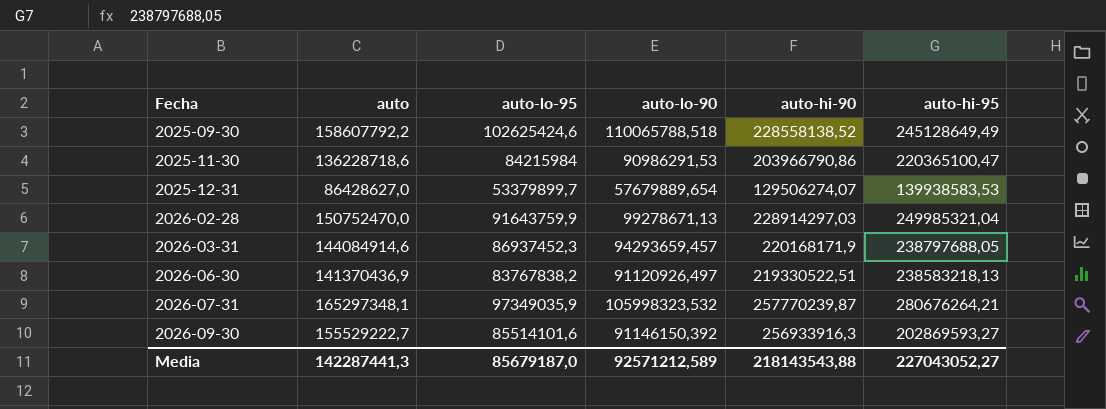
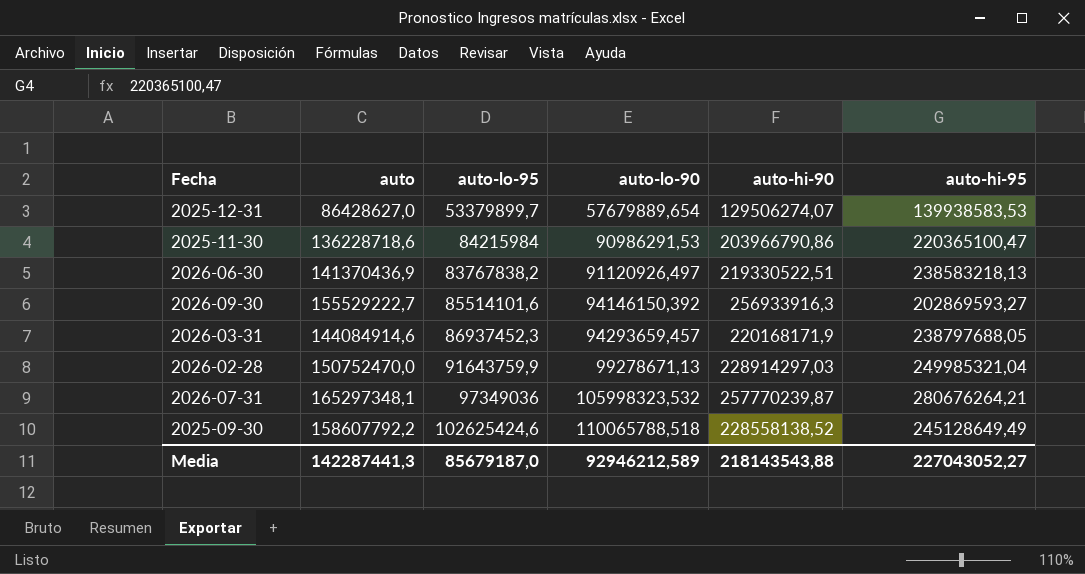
row order: Fecha ascending -> auto-lo-90 ascending
2026-09-30 | auto-lo-90: 91146150,392 -> 94146150,392
2026-07-31 | auto-lo-95: 97349035,9 -> 97349036
Media | auto-lo-90: 92571212,589 -> 92946212,589

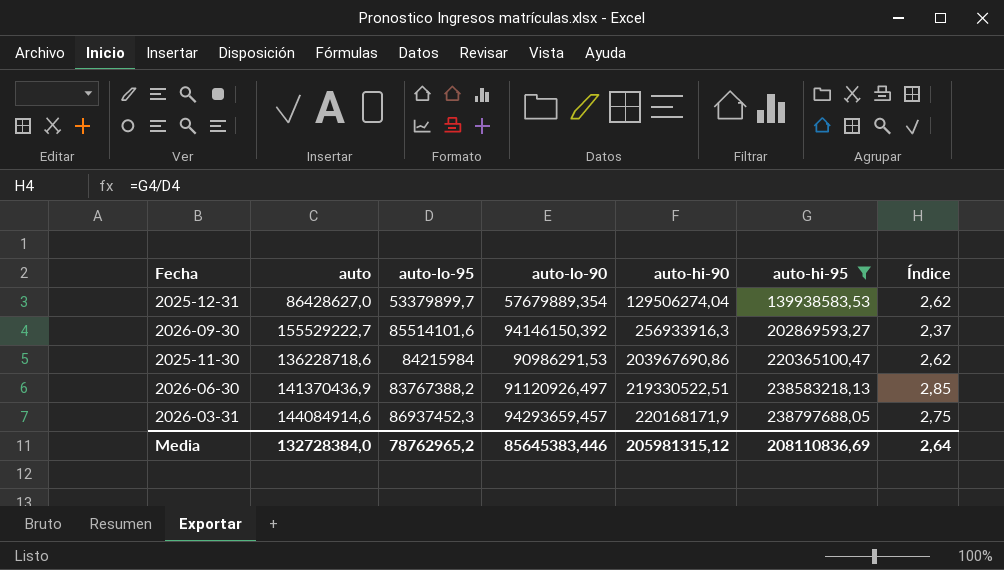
filter: none -> auto-hi-95 <= 238797688,05
row order: auto-lo-90 ascending -> auto-hi-95 ascending
column Índice | formula: none -> [auto-hi-95] / [auto-lo-95]
2025-12-31 | auto-lo-90: 57679889,654 -> 57679889,354
2025-12-31 | auto-hi-90: 129506274,07 -> 129506274,04
2025-11-30 | auto-hi-90: 203966790,86 -> 203967690,86
2026-06-30 | auto-lo-95: 83767838,2 -> 83767388,2
Media | auto: 142287441,3 -> 132728384,0
Media | auto-lo-95: 85679187,0 -> 78762965,2
Media | auto-lo-90: 92946212,589 -> 85645383,446
Media | auto-hi-90: 218143543,88 -> 205981315,12
Media | auto-hi-95: 227043052,27 -> 208110836,69

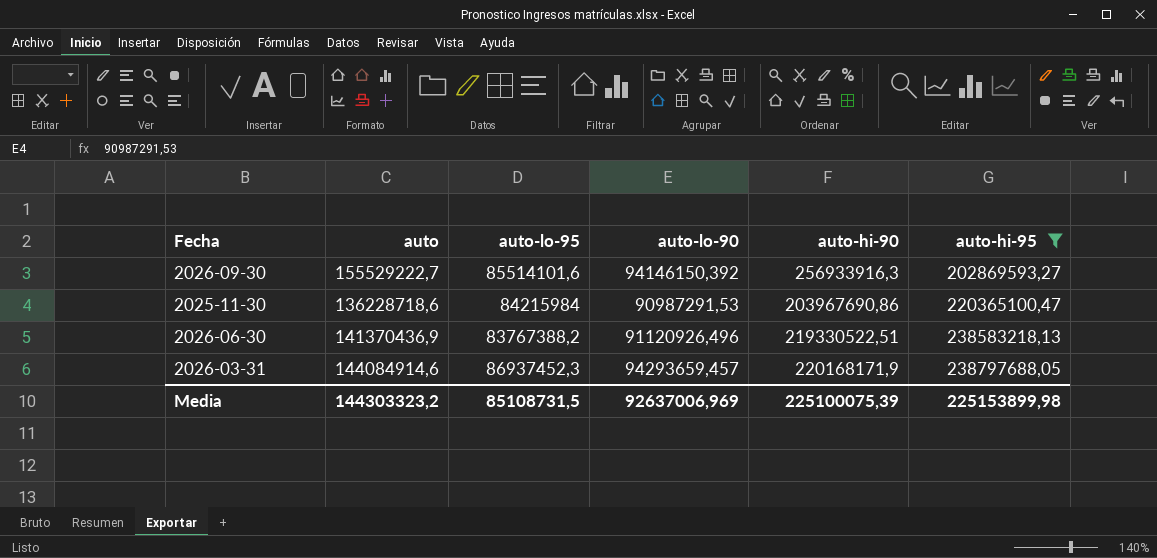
column Índice | formula: [auto-hi-95] / [auto-lo-95] -> none
row 2025-12-31: 86428627,0 | 53379899,7 | 57679889,354 | 129506274,04 | 139938583,53 | 2,62 -> none
2025-11-30 | auto-lo-90: 90986291,53 -> 90987291,53
2026-06-30 | auto-lo-90: 91120926,497 -> 91120926,496
Media | auto: 132728384,0 -> 144303323,2
Media | auto-lo-95: 78762965,2 -> 85108731,5
Media | auto-lo-90: 85645383,446 -> 92637006,969
Media | auto-hi-90: 205981315,12 -> 225100075,39
Media | auto-hi-95: 208110836,69 -> 225153899,98

